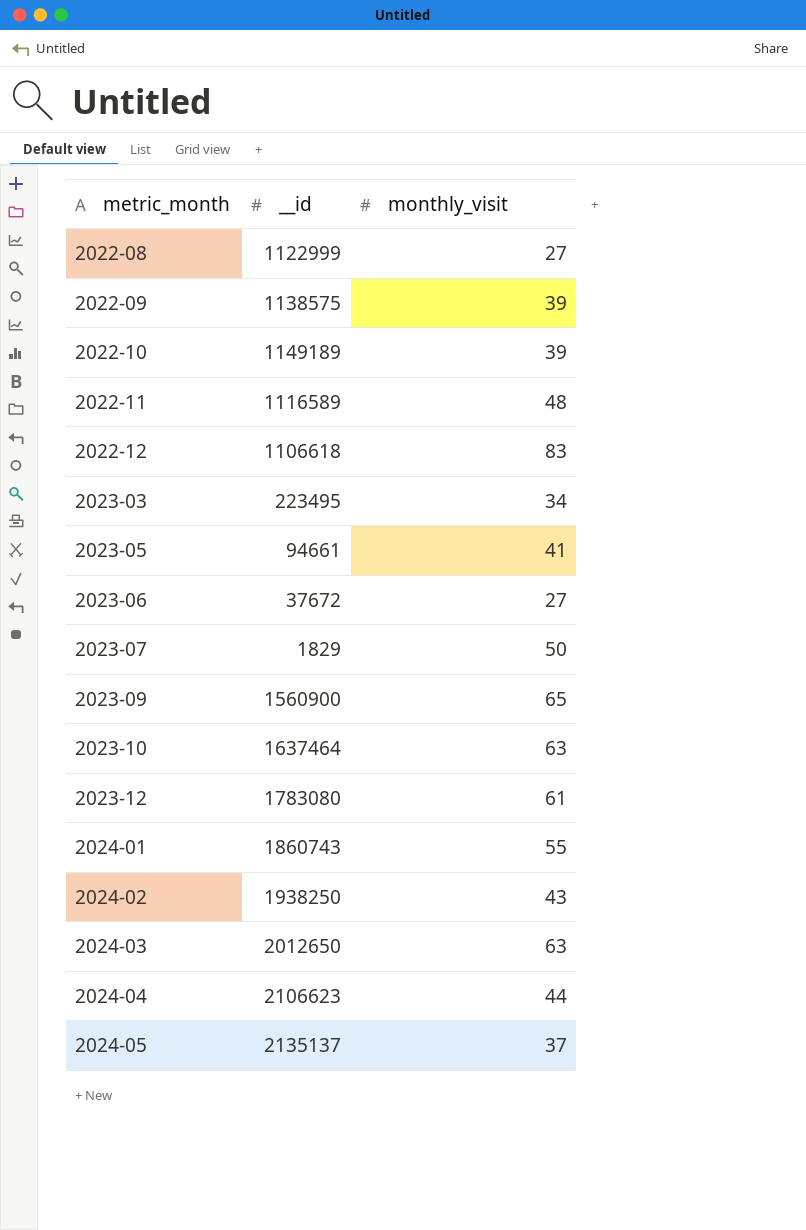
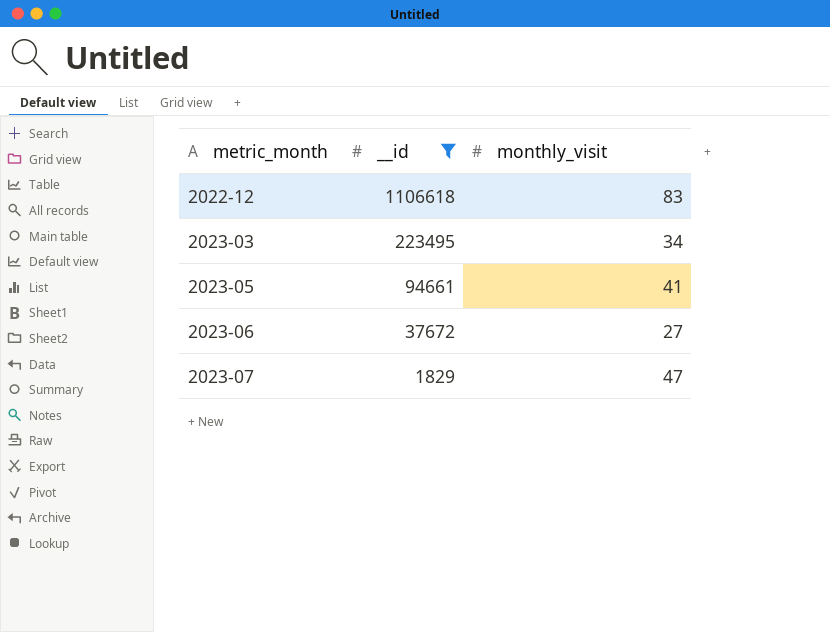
filter: none -> __id <= 1106618
2023-07 | monthly_visit: 50 -> 47

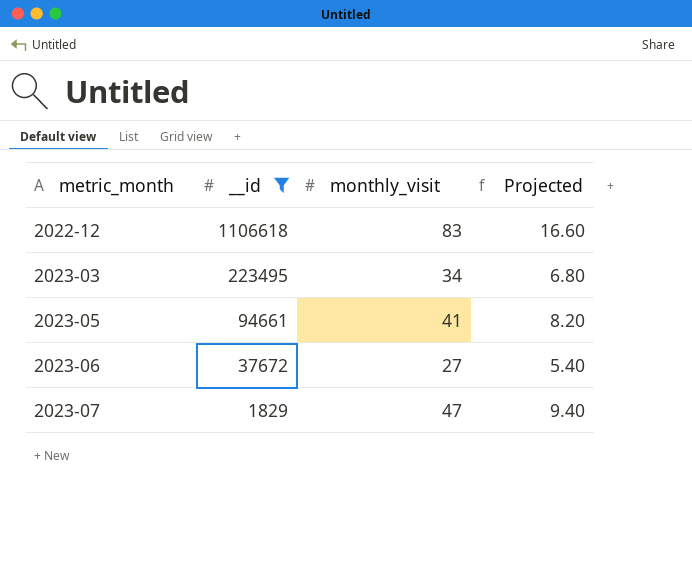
column Projected | formula: none -> [monthly_visit] * 0.2

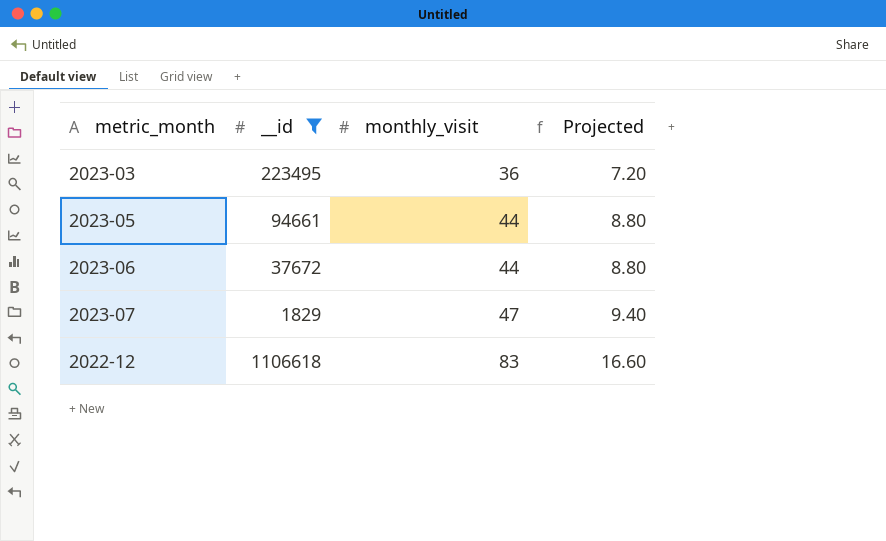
row order: metric_month ascending -> monthly_visit ascending
2023-03 | monthly_visit: 34 -> 36
2023-03 | Projected: 6.80 -> 7.20
2023-05 | monthly_visit: 41 -> 44
2023-05 | Projected: 8.20 -> 8.80
2023-06 | monthly_visit: 27 -> 44
2023-06 | Projected: 5.40 -> 8.80

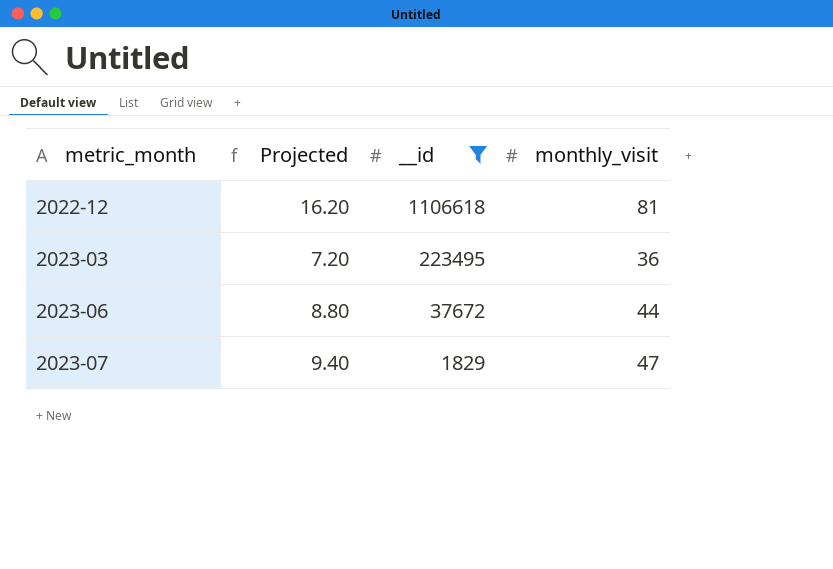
row order: monthly_visit ascending -> metric_month ascending
column Projected | position: 4 -> 2
row 2023-05: 94661 | 44 | 8.80 -> none
2022-12 | Projected: 16.60 -> 16.20
2022-12 | monthly_visit: 83 -> 81

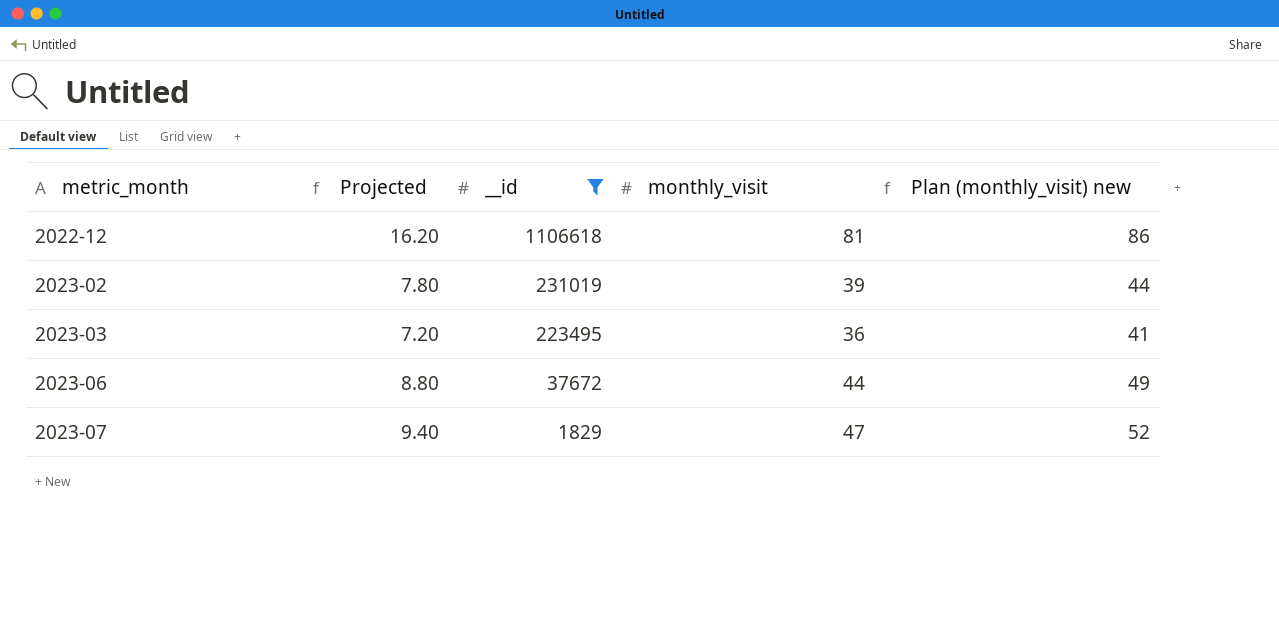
column Plan (monthly_visit) new | formula: none -> [monthly_visit] + 5
row 2023-02: none -> 7.80 | 231019 | 39 | 44

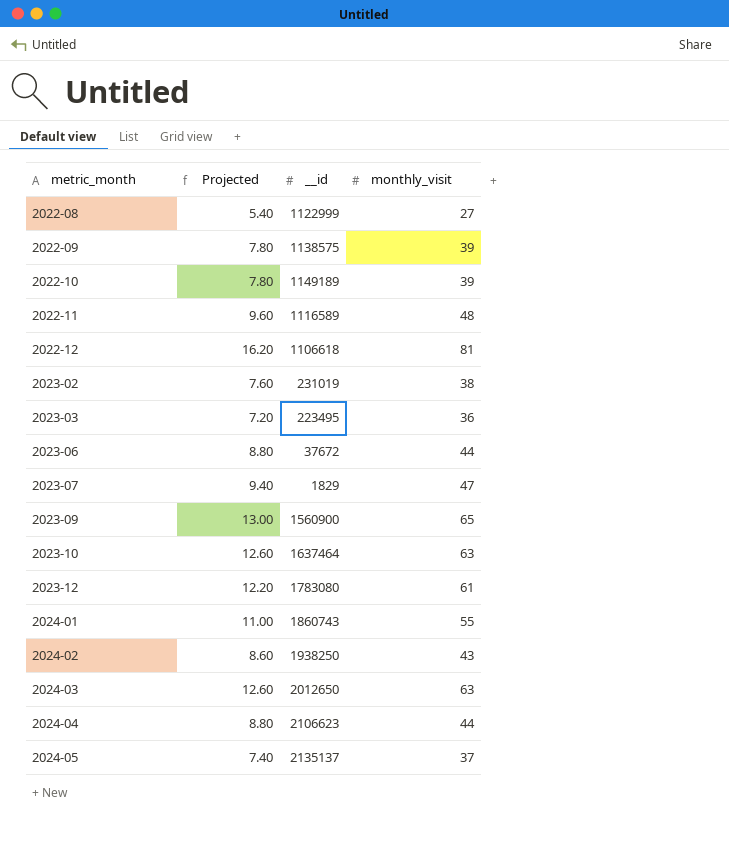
filter: __id <= 1106618 -> none
column Plan (monthly_visit) new | formula: [monthly_visit] + 5 -> none
2023-02 | Projected: 7.80 -> 7.60
2023-02 | monthly_visit: 39 -> 38

